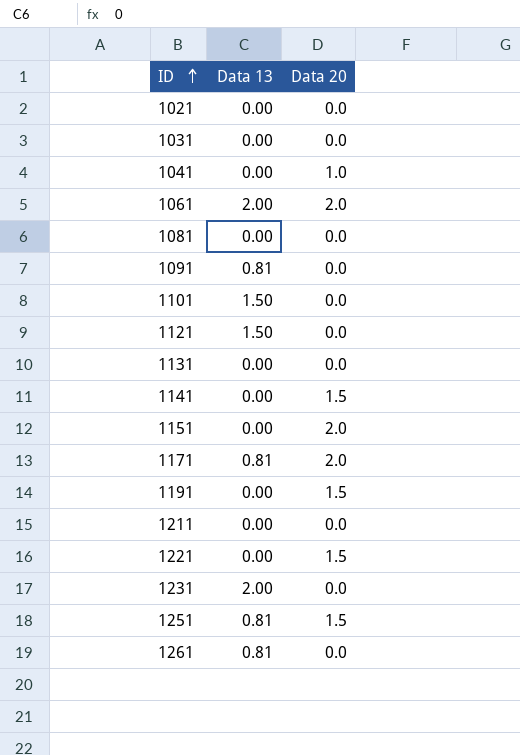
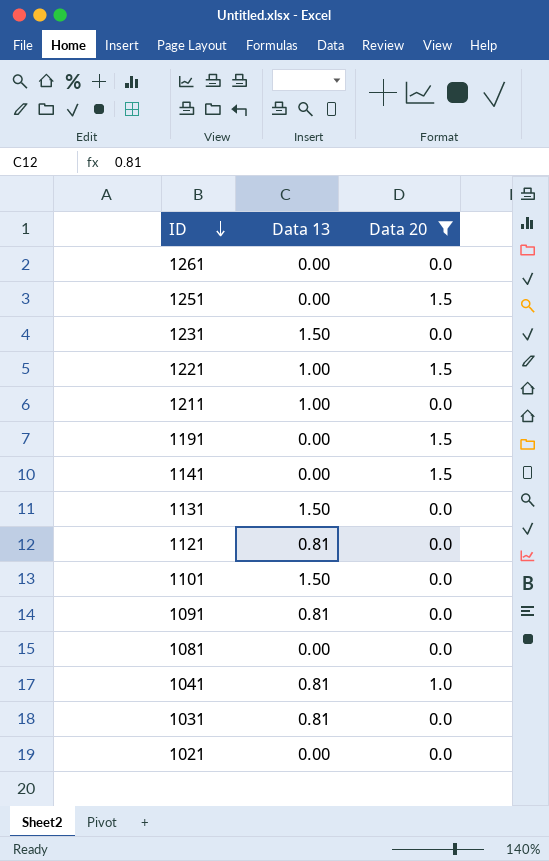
filter: none -> Data 20 != 2.0
row order: ID ascending -> ID descending
1261 | Data 13: 0.81 -> 0.00
1251 | Data 13: 0.81 -> 0.00
1231 | Data 13: 2.00 -> 1.50
1221 | Data 13: 0.00 -> 1.00
1211 | Data 13: 0.00 -> 1.00
1131 | Data 13: 0.00 -> 1.50
1121 | Data 13: 1.50 -> 0.81
1041 | Data 13: 0.00 -> 0.81
1031 | Data 13: 0.00 -> 0.81

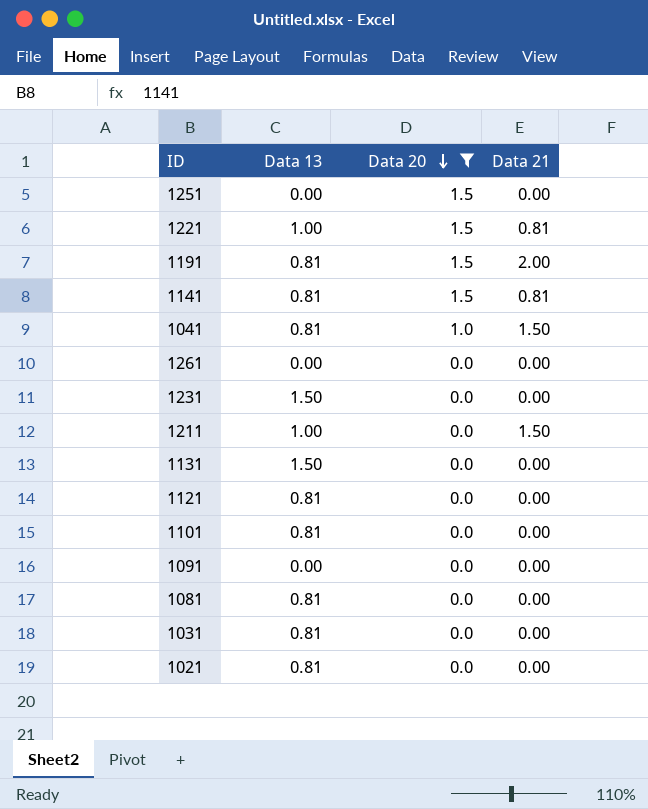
row order: ID descending -> Data 20 descending
column Data 21 | position: none -> 4
1191 | Data 13: 0.00 -> 0.81
1141 | Data 13: 0.00 -> 0.81
1101 | Data 13: 1.50 -> 0.81
1091 | Data 13: 0.81 -> 0.00
1081 | Data 13: 0.00 -> 0.81
1021 | Data 13: 0.00 -> 0.81

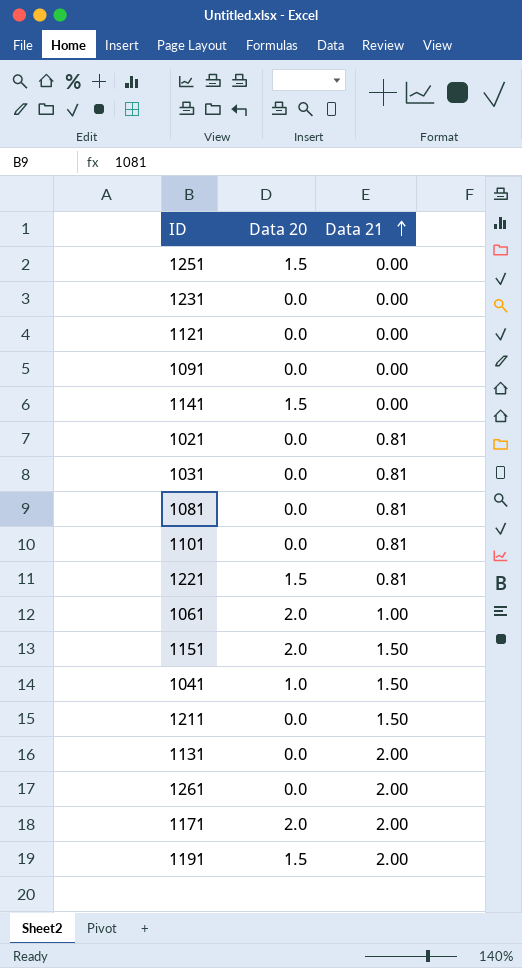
filter: Data 20 != 2.0 -> none
row order: Data 20 descending -> Data 21 ascending
column Data 13 | position: 2 -> none
1141 | Data 21: 0.81 -> 0.00
1021 | Data 21: 0.00 -> 0.81
1031 | Data 21: 0.00 -> 0.81
1081 | Data 21: 0.00 -> 0.81
1101 | Data 21: 0.00 -> 0.81
1131 | Data 21: 0.00 -> 2.00
1261 | Data 21: 0.00 -> 2.00

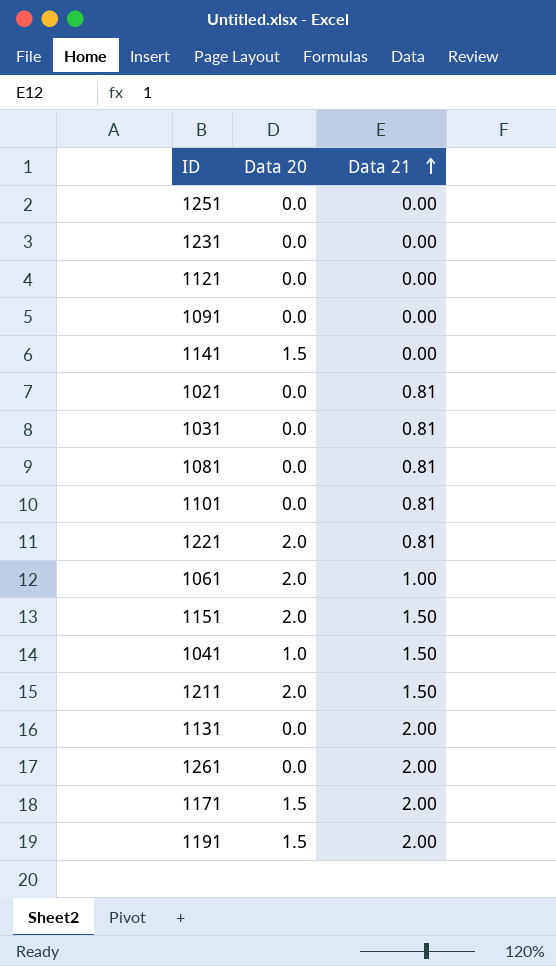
1251 | Data 20: 1.5 -> 0.0
1221 | Data 20: 1.5 -> 2.0
1211 | Data 20: 0.0 -> 2.0
1171 | Data 20: 2.0 -> 1.5

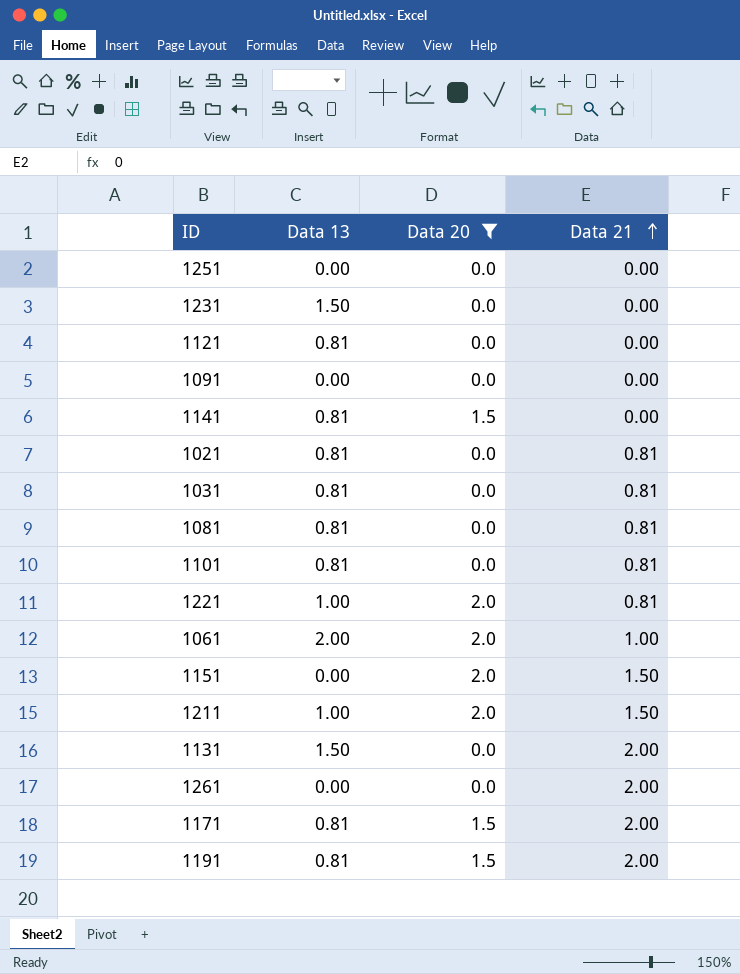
filter: none -> Data 20 != 1.0
column Data 13 | position: none -> 2

